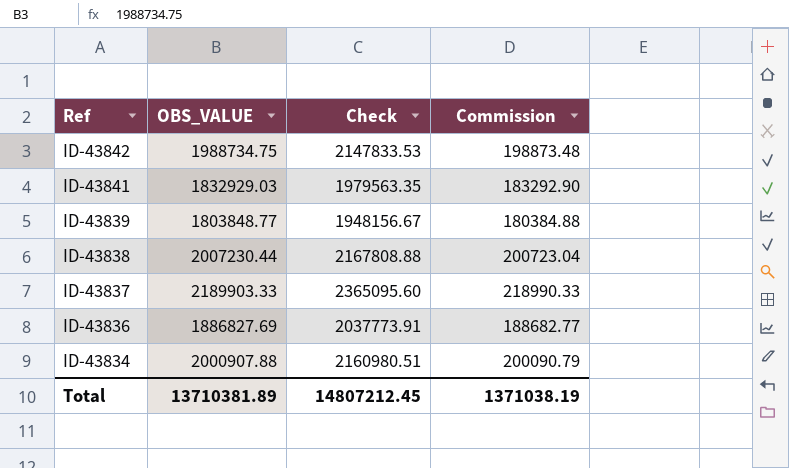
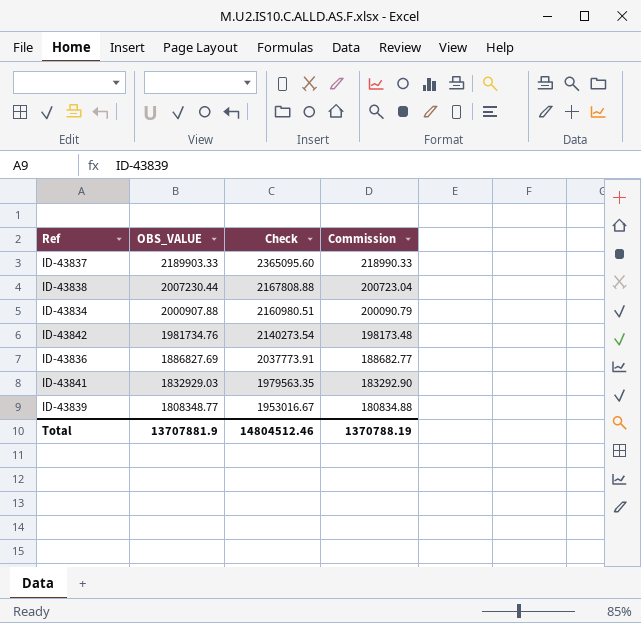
row order: Ref descending -> OBS_VALUE descending
ID-43842 | OBS_VALUE: 1988734.75 -> 1981734.76
ID-43842 | Check: 2147833.53 -> 2140273.54
ID-43842 | Commission: 198873.48 -> 198173.48
ID-43839 | OBS_VALUE: 1803848.77 -> 1808348.77
ID-43839 | Check: 1948156.67 -> 1953016.67
ID-43839 | Commission: 180384.88 -> 180834.88
Total | OBS_VALUE: 13710381.89 -> 13707881.9
Total | Check: 14807212.45 -> 14804512.46
Total | Commission: 1371038.19 -> 1370788.19

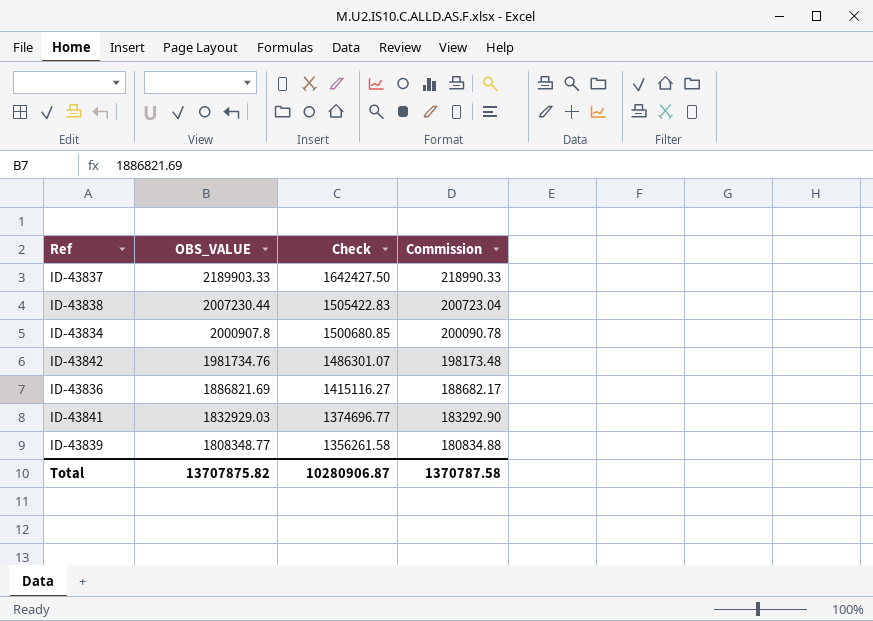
column Check | formula: [OBS_VALUE] * 1.08 -> [OBS_VALUE] * 0.75
ID-43834 | OBS_VALUE: 2000907.88 -> 2000907.8
ID-43834 | Commission: 200090.79 -> 200090.78
ID-43836 | OBS_VALUE: 1886827.69 -> 1886821.69
ID-43836 | Commission: 188682.77 -> 188682.17
Total | OBS_VALUE: 13707881.9 -> 13707875.82
Total | Check: 14804512.46 -> 10280906.87
Total | Commission: 1370788.19 -> 1370787.58

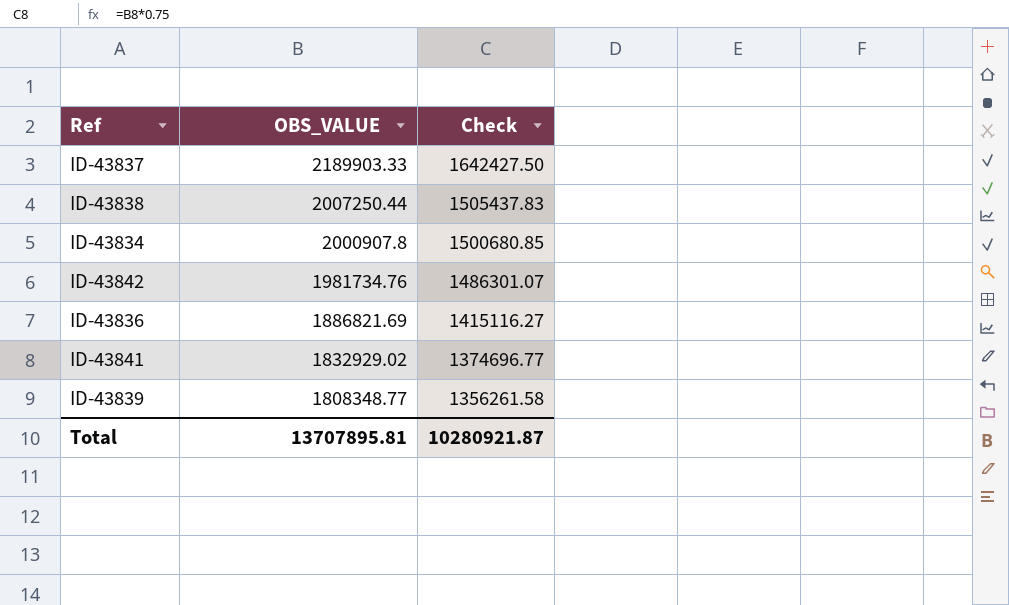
column Commission | formula: [OBS_VALUE] * 0.1 -> none
ID-43838 | OBS_VALUE: 2007230.44 -> 2007250.44
ID-43838 | Check: 1505422.83 -> 1505437.83
ID-43841 | OBS_VALUE: 1832929.03 -> 1832929.02
Total | OBS_VALUE: 13707875.82 -> 13707895.81
Total | Check: 10280906.87 -> 10280921.87

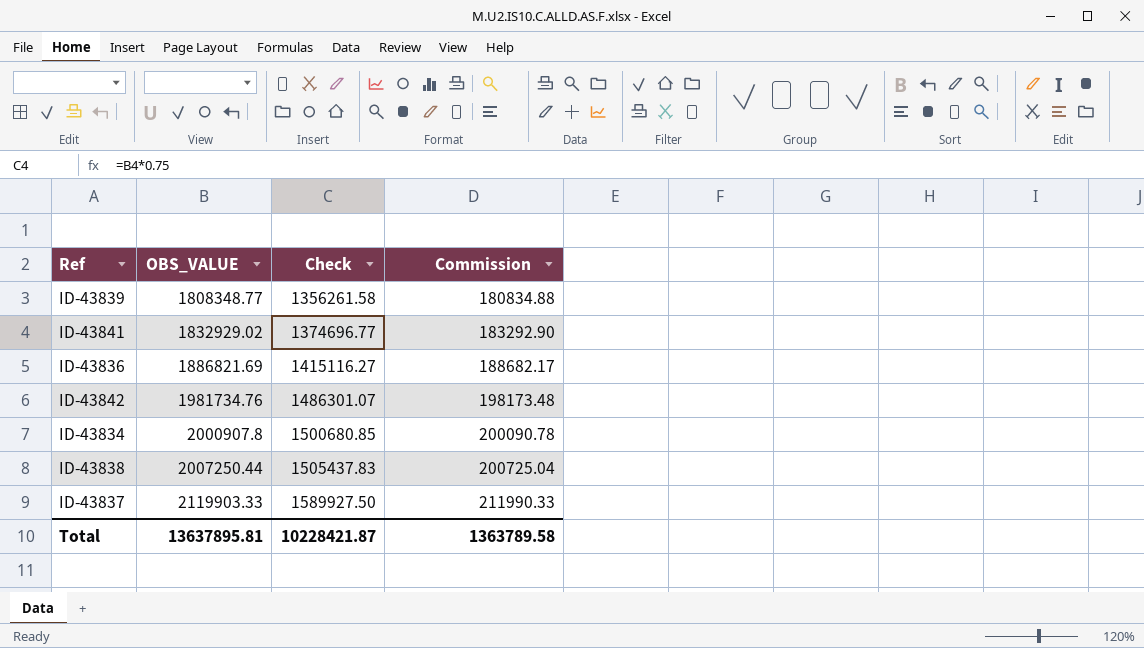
row order: OBS_VALUE descending -> OBS_VALUE ascending
column Commission | formula: none -> [OBS_VALUE] * 0.1
ID-43837 | OBS_VALUE: 2189903.33 -> 2119903.33
ID-43837 | Check: 1642427.50 -> 1589927.50
Total | OBS_VALUE: 13707895.81 -> 13637895.81
Total | Check: 10280921.87 -> 10228421.87

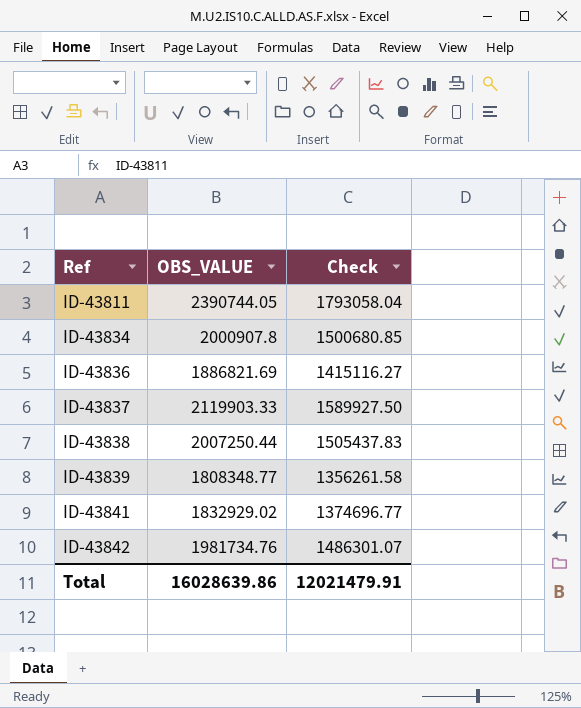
row order: OBS_VALUE ascending -> Ref ascending
column Commission | formula: [OBS_VALUE] * 0.1 -> none
row ID-43811: none -> 2390744.05 | 1793058.04
Total | OBS_VALUE: 13637895.81 -> 16028639.86
Total | Check: 10228421.87 -> 12021479.91

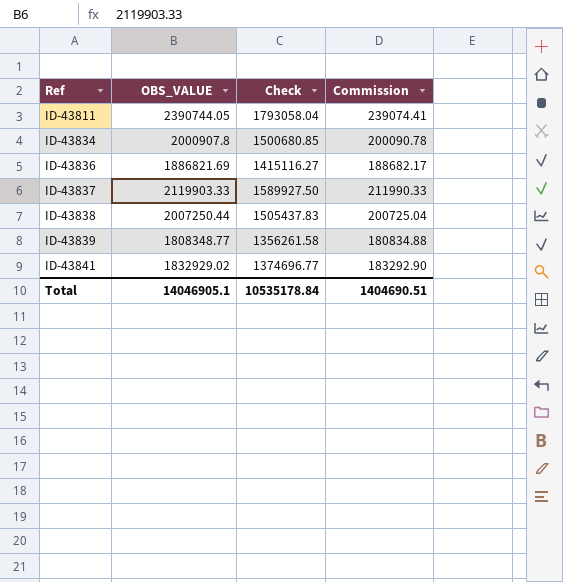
column Commission | formula: none -> [OBS_VALUE] * 0.1
row ID-43842: 1981734.76 | 1486301.07 -> none
Total | OBS_VALUE: 16028639.86 -> 14046905.1
Total | Check: 12021479.91 -> 10535178.84

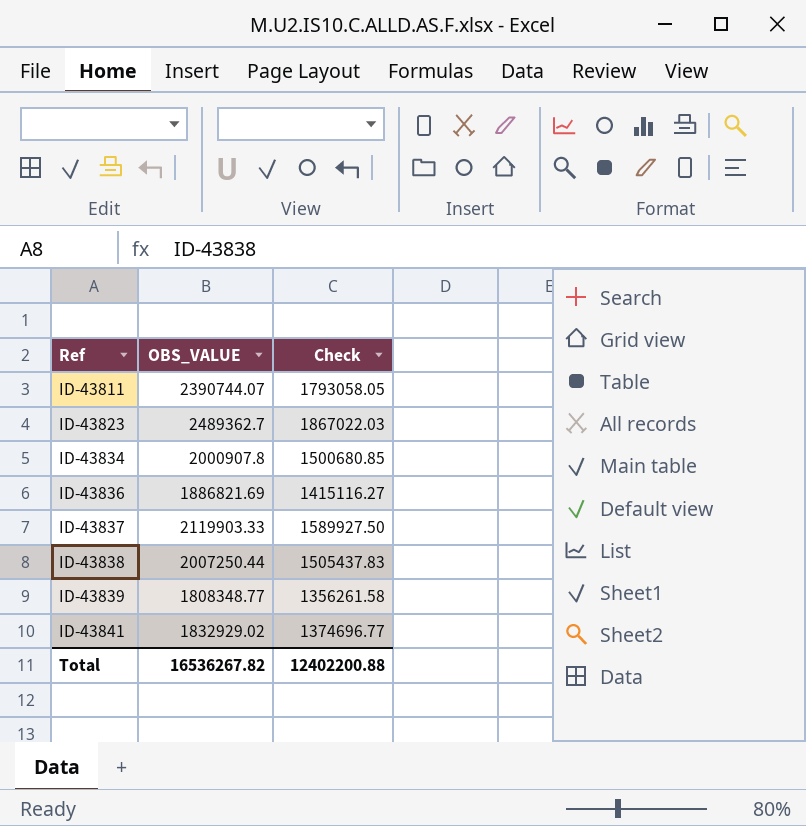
column Commission | formula: [OBS_VALUE] * 0.1 -> none
ID-43811 | OBS_VALUE: 2390744.05 -> 2390744.07
ID-43811 | Check: 1793058.04 -> 1793058.05
row ID-43823: none -> 2489362.7 | 1867022.03
Total | OBS_VALUE: 14046905.1 -> 16536267.82
Total | Check: 10535178.84 -> 12402200.88

